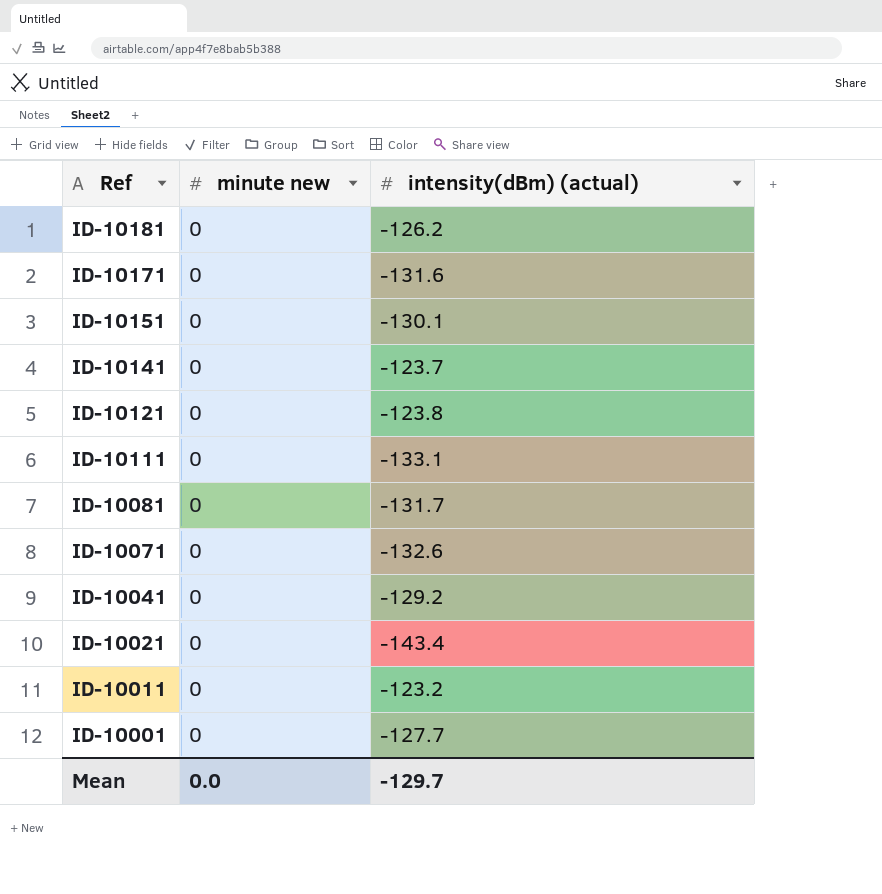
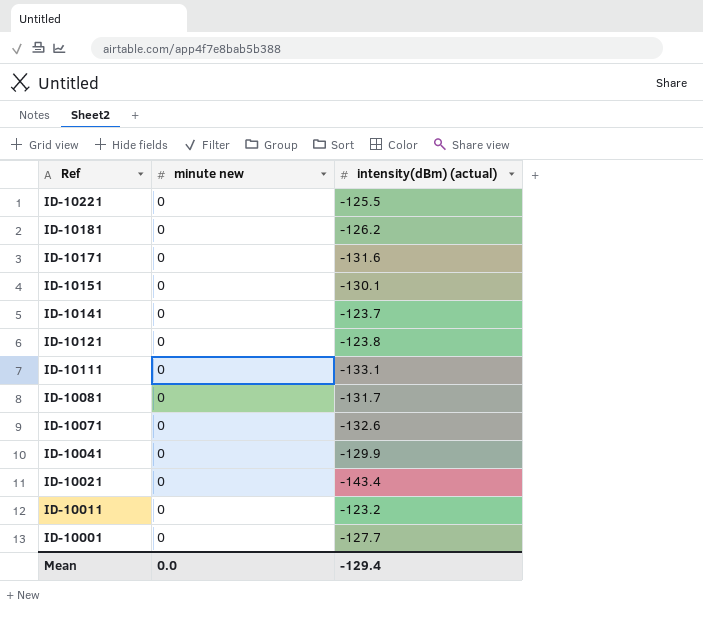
row ID-10221: none -> 0 | -125.5
ID-10041 | intensity(dBm) (actual): -129.2 -> -129.9
Mean | intensity(dBm) (actual): -129.7 -> -129.4

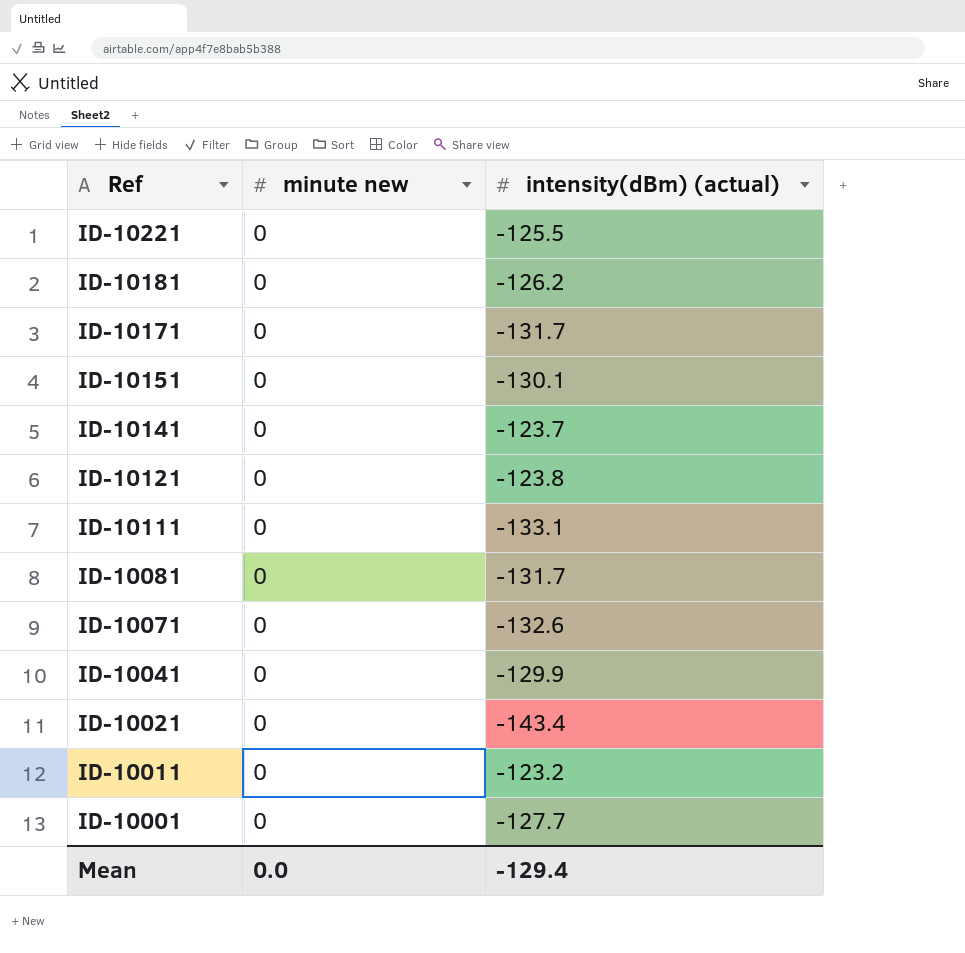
ID-10171 | intensity(dBm) (actual): -131.6 -> -131.7

